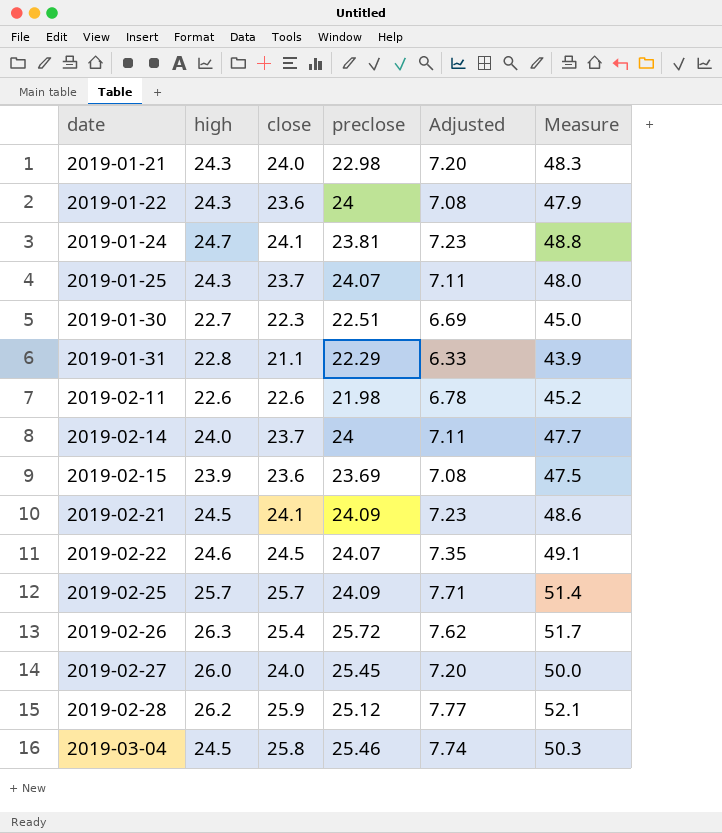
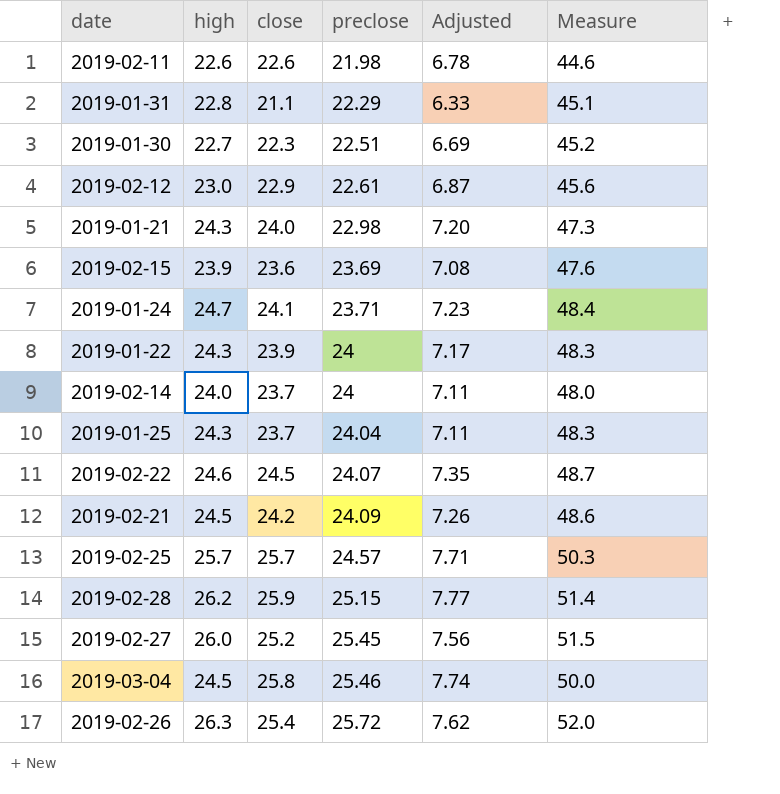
row order: date ascending -> preclose ascending
column Measure | formula: [high] + [close] -> [high] + [preclose]
row 2019-02-12: none -> 23.0 | 22.9 | 22.61 | 6.87 | 45.6
2019-01-24 | preclose: 23.81 -> 23.71
2019-01-22 | close: 23.6 -> 23.9
2019-01-22 | Adjusted: 7.08 -> 7.17
2019-01-25 | preclose: 24.07 -> 24.04
2019-02-21 | close: 24.1 -> 24.2
2019-02-21 | Adjusted: 7.23 -> 7.26
2019-02-25 | preclose: 24.09 -> 24.57
2019-02-28 | preclose: 25.12 -> 25.15
2019-02-27 | close: 24.0 -> 25.2
2019-02-27 | Adjusted: 7.20 -> 7.56

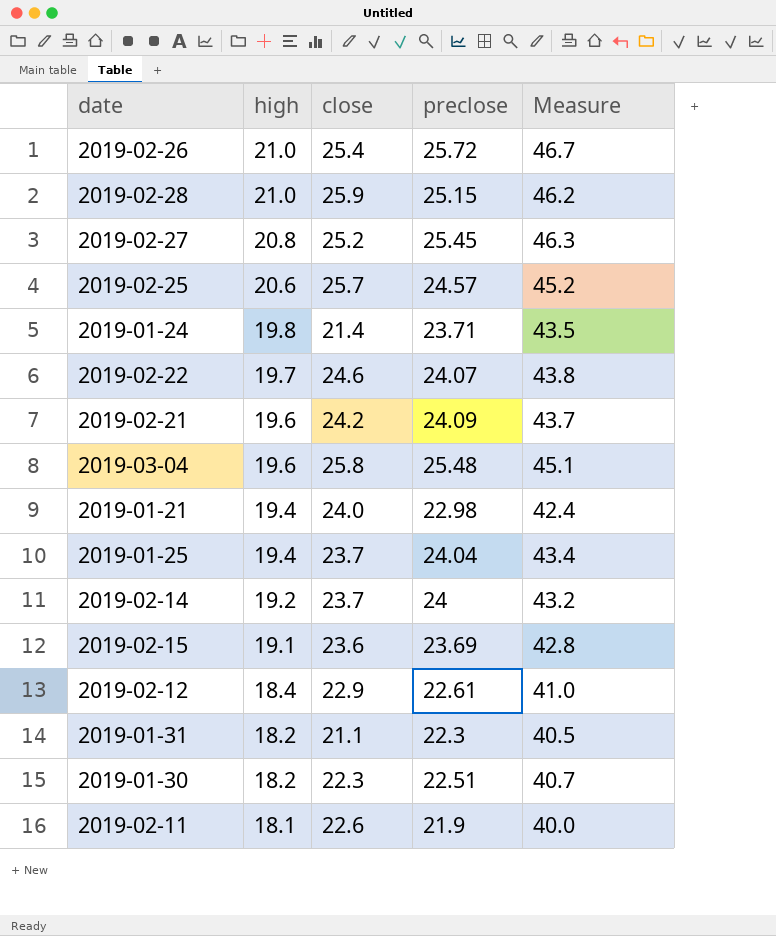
row order: preclose ascending -> high descending
column Adjusted | formula: [close] * 0.3 -> none
row 2019-01-22: 24.3 | 23.9 | 24 | 7.17 | 48.3 -> none
2019-02-26 | high: 26.3 -> 21.0
2019-02-26 | Measure: 52.0 -> 46.7
2019-02-28 | high: 26.2 -> 21.0
2019-02-28 | Measure: 51.4 -> 46.2
2019-02-27 | high: 26.0 -> 20.8
2019-02-27 | Measure: 51.5 -> 46.3
2019-02-25 | high: 25.7 -> 20.6
2019-02-25 | Measure: 50.3 -> 45.2
2019-01-24 | high: 24.7 -> 19.8
2019-01-24 | close: 24.1 -> 21.4
2019-01-24 | Measure: 48.4 -> 43.5
2019-02-22 | high: 24.6 -> 19.7
2019-02-22 | close: 24.5 -> 24.6
2019-02-22 | Measure: 48.7 -> 43.8
2019-02-21 | high: 24.5 -> 19.6
2019-02-21 | Measure: 48.6 -> 43.7
2019-03-04 | high: 24.5 -> 19.6
2019-03-04 | preclose: 25.46 -> 25.48
2019-03-04 | Measure: 50.0 -> 45.1
2019-01-21 | high: 24.3 -> 19.4
2019-01-21 | Measure: 47.3 -> 42.4
2019-01-25 | high: 24.3 -> 19.4
2019-01-25 | Measure: 48.3 -> 43.4
2019-02-14 | high: 24.0 -> 19.2
2019-02-14 | Measure: 48.0 -> 43.2
2019-02-15 | high: 23.9 -> 19.1
2019-02-15 | Measure: 47.6 -> 42.8
2019-02-12 | high: 23.0 -> 18.4
2019-02-12 | Measure: 45.6 -> 41.0
2019-01-31 | high: 22.8 -> 18.2
2019-01-31 | preclose: 22.29 -> 22.3
2019-01-31 | Measure: 45.1 -> 40.5
2019-01-30 | high: 22.7 -> 18.2
2019-01-30 | Measure: 45.2 -> 40.7
2019-02-11 | high: 22.6 -> 18.1
2019-02-11 | preclose: 21.98 -> 21.9
2019-02-11 | Measure: 44.6 -> 40.0

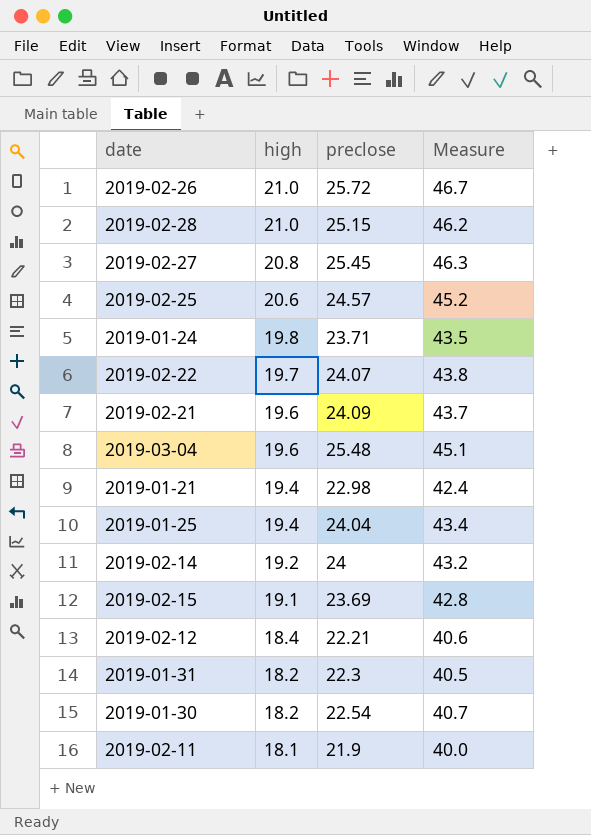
column close | position: 3 -> none
2019-02-12 | preclose: 22.61 -> 22.21
2019-02-12 | Measure: 41.0 -> 40.6
2019-01-30 | preclose: 22.51 -> 22.54

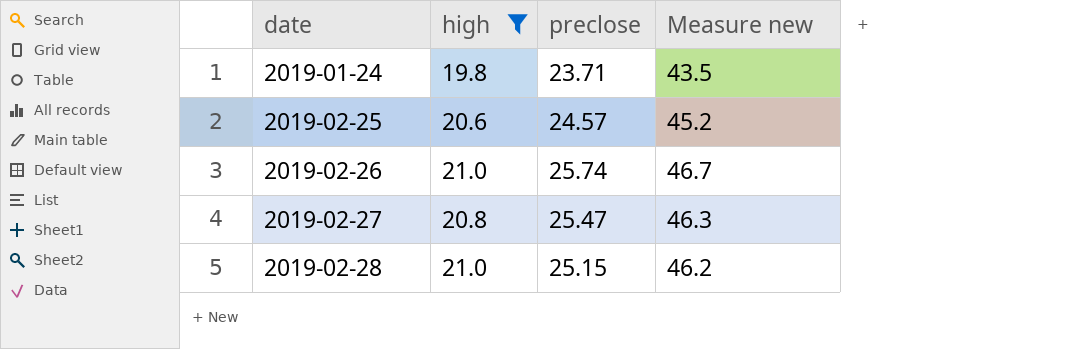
filter: none -> high >= 19.8
row order: high descending -> date ascending
column name: Measure -> Measure new
2019-02-26 | preclose: 25.72 -> 25.74
2019-02-27 | preclose: 25.45 -> 25.47

